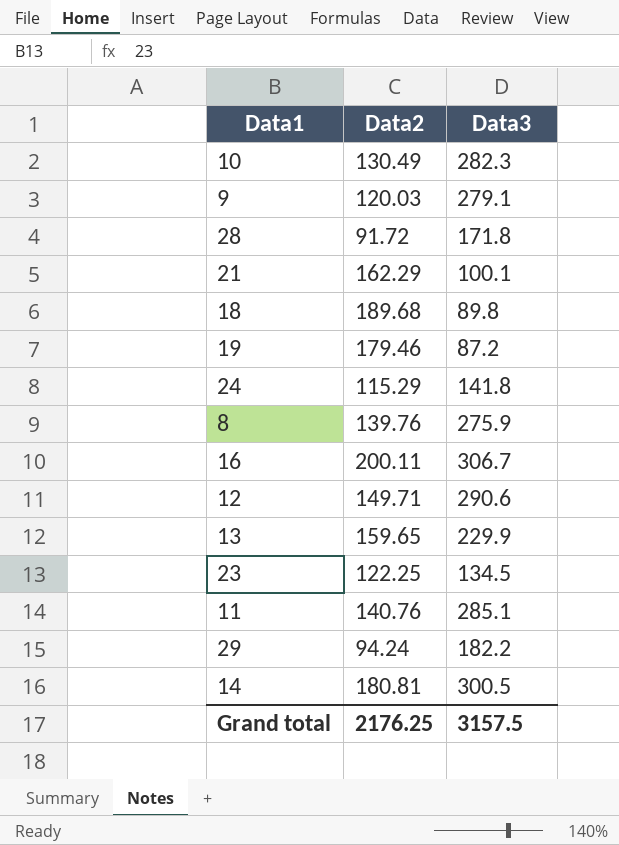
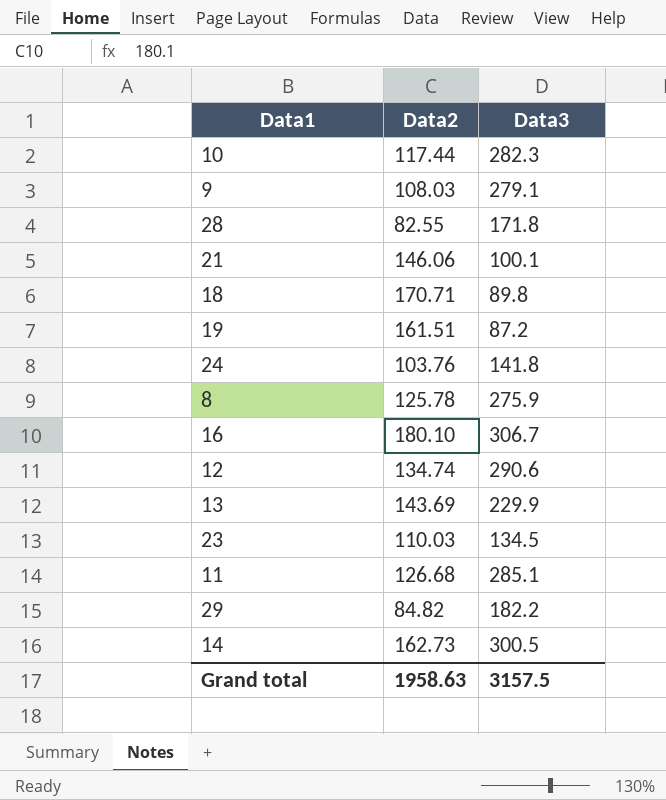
10 | Data2: 130.49 -> 117.44
9 | Data2: 120.03 -> 108.03
28 | Data2: 91.72 -> 82.55
21 | Data2: 162.29 -> 146.06
18 | Data2: 189.68 -> 170.71
19 | Data2: 179.46 -> 161.51
24 | Data2: 115.29 -> 103.76
8 | Data2: 139.76 -> 125.78
16 | Data2: 200.11 -> 180.10
12 | Data2: 149.71 -> 134.74
13 | Data2: 159.65 -> 143.69
23 | Data2: 122.25 -> 110.03
11 | Data2: 140.76 -> 126.68
29 | Data2: 94.24 -> 84.82
14 | Data2: 180.81 -> 162.73
Grand total | Data2: 2176.25 -> 1958.63

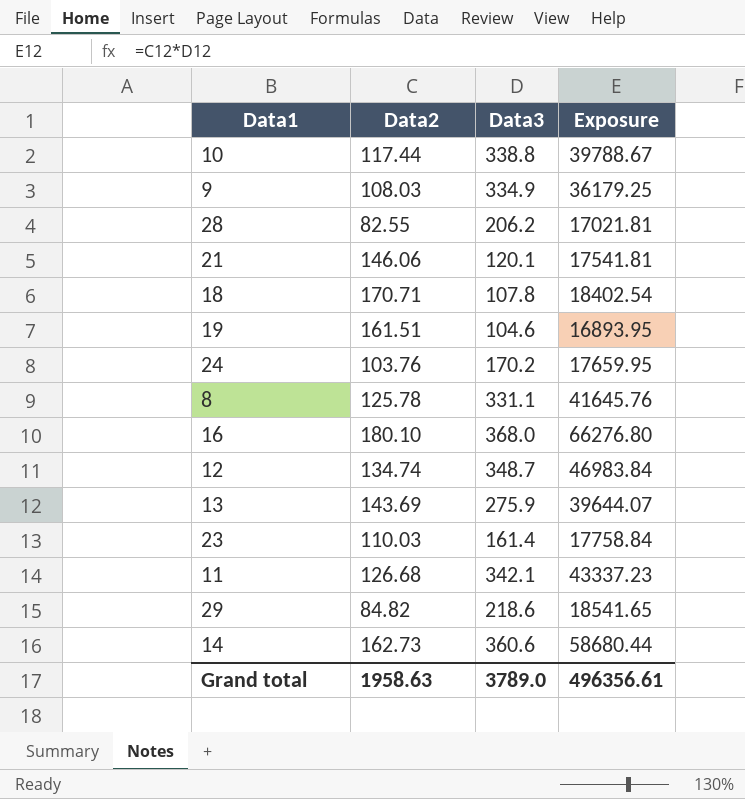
column Exposure | formula: none -> [Data2] * [Data3]
10 | Data3: 282.3 -> 338.8
9 | Data3: 279.1 -> 334.9
28 | Data3: 171.8 -> 206.2
21 | Data3: 100.1 -> 120.1
18 | Data3: 89.8 -> 107.8
19 | Data3: 87.2 -> 104.6
24 | Data3: 141.8 -> 170.2
8 | Data3: 275.9 -> 331.1
16 | Data3: 306.7 -> 368.0
12 | Data3: 290.6 -> 348.7
13 | Data3: 229.9 -> 275.9
23 | Data3: 134.5 -> 161.4
11 | Data3: 285.1 -> 342.1
29 | Data3: 182.2 -> 218.6
14 | Data3: 300.5 -> 360.6
Grand total | Data3: 3157.5 -> 3789.0

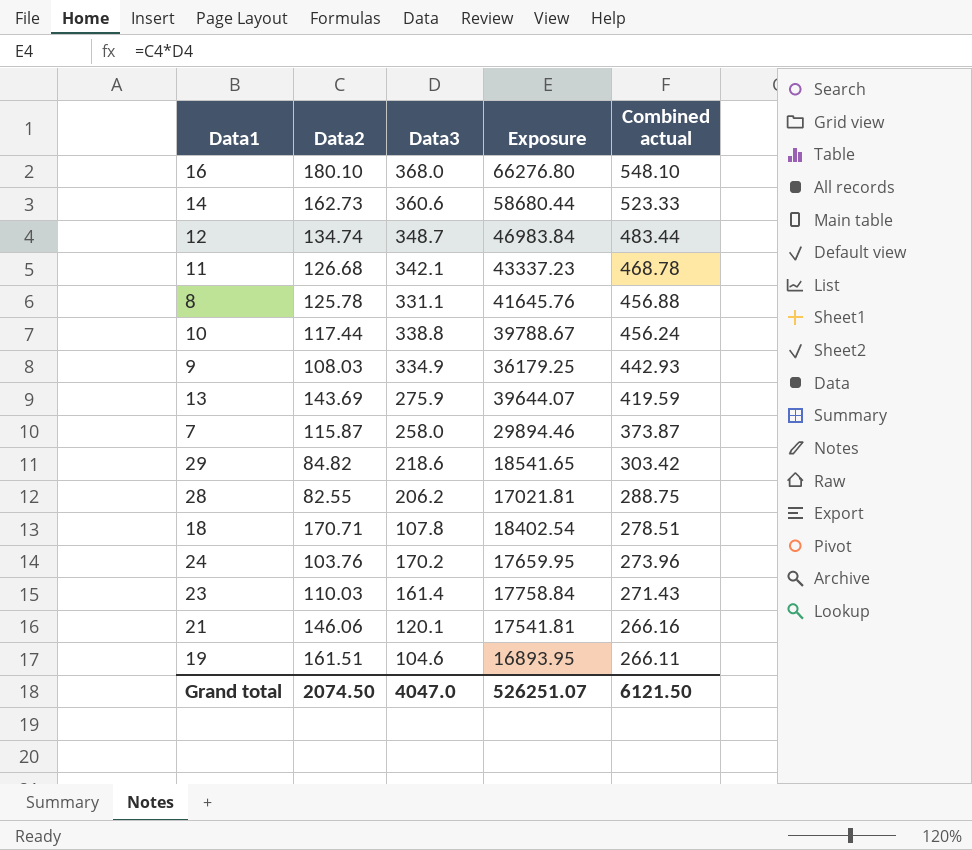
row order: none -> Combined actual descending
column Combined actual | formula: none -> [Data2] + [Data3]
row 7: none -> 115.87 | 258.0 | 29894.46 | 373.87
Grand total | Data2: 1958.63 -> 2074.50
Grand total | Data3: 3789.0 -> 4047.0
Grand total | Exposure: 496356.61 -> 526251.07

